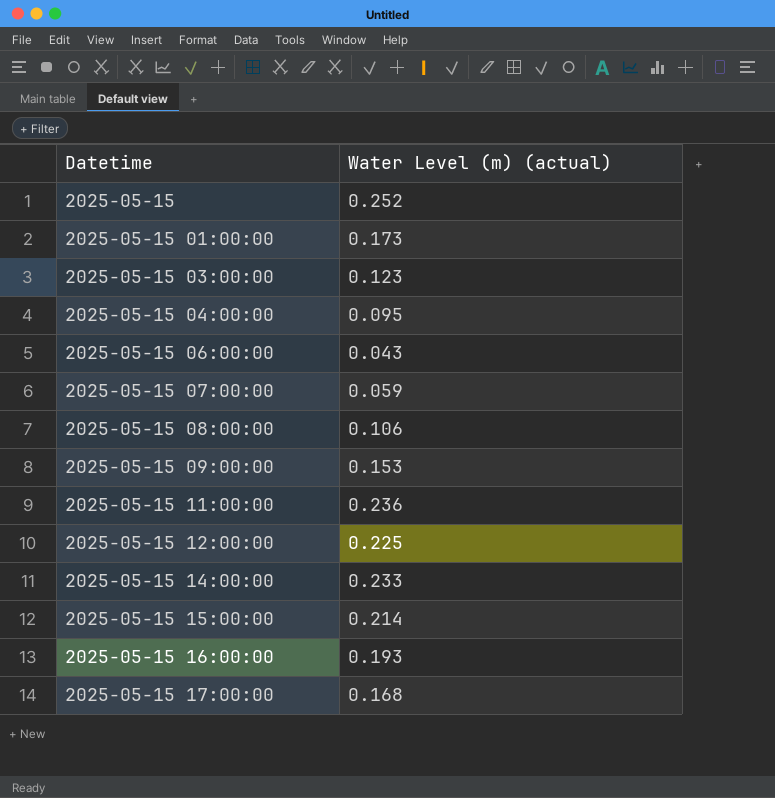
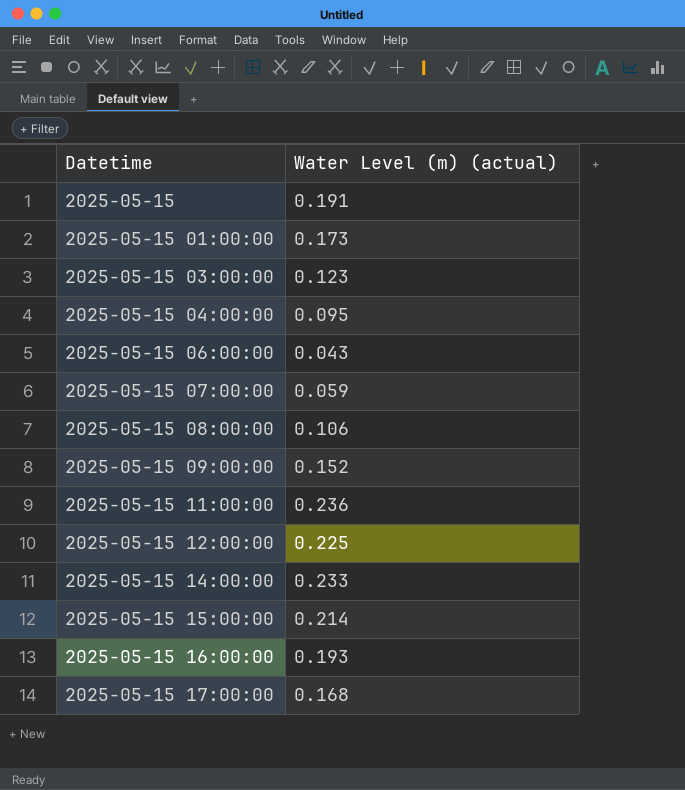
2025-05-15 | Water Level (m) (actual): 0.252 -> 0.191
2025-05-15 09:00:00 | Water Level (m) (actual): 0.153 -> 0.152

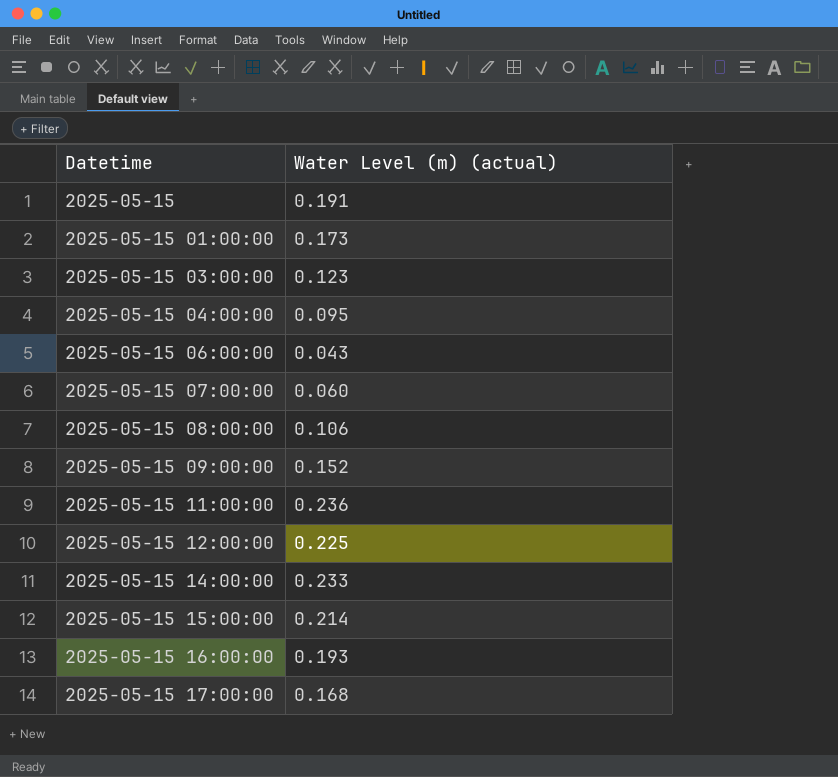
2025-05-15 07:00:00 | Water Level (m) (actual): 0.059 -> 0.060

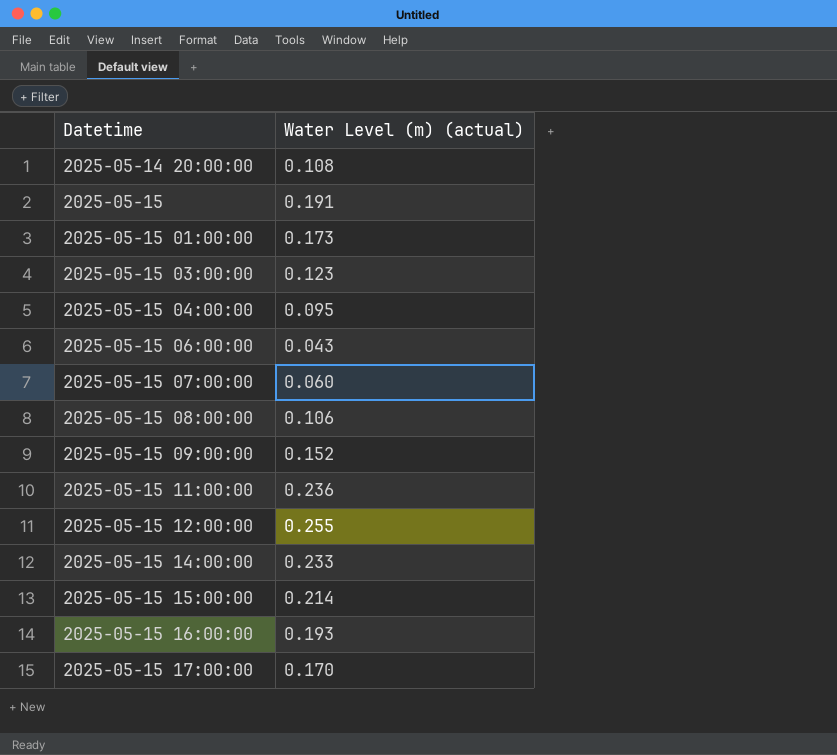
row 2025-05-14 20:00:00: none -> 0.108
2025-05-15 12:00:00 | Water Level (m) (actual): 0.225 -> 0.255
2025-05-15 17:00:00 | Water Level (m) (actual): 0.168 -> 0.170

